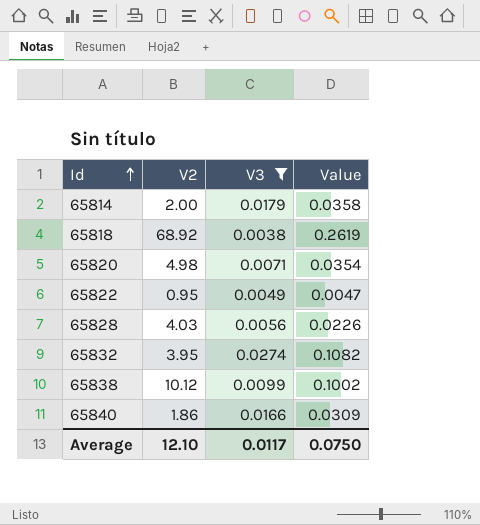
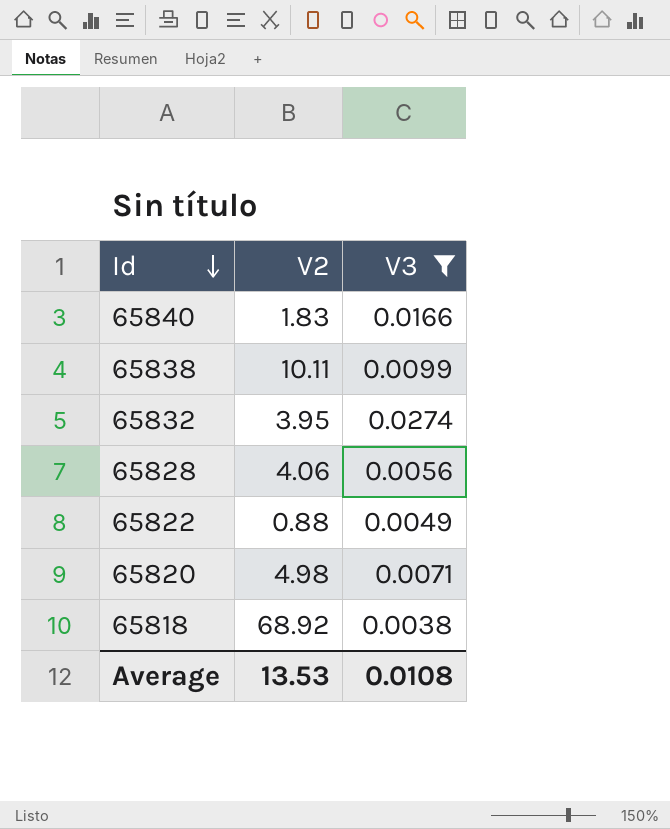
row order: Id ascending -> Id descending
column Value | formula: [V2] * [V3] -> none
row 65814: 2.00 | 0.0179 | 0.0358 -> none
65840 | V2: 1.86 -> 1.83
65838 | V2: 10.12 -> 10.11
65828 | V2: 4.03 -> 4.06
65822 | V2: 0.95 -> 0.88
Average | V2: 12.10 -> 13.53
Average | V3: 0.0117 -> 0.0108

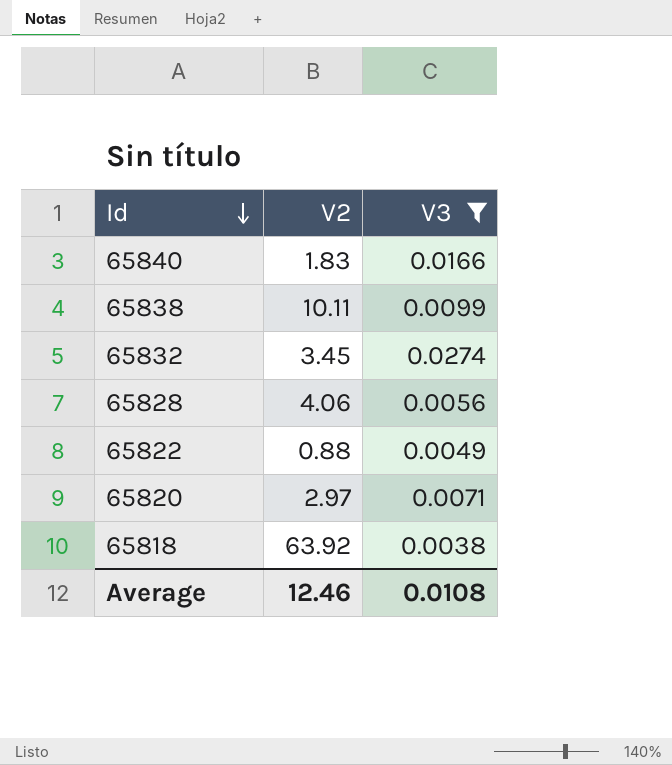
65832 | V2: 3.95 -> 3.45
65820 | V2: 4.98 -> 2.97
65818 | V2: 68.92 -> 63.92
Average | V2: 13.53 -> 12.46

